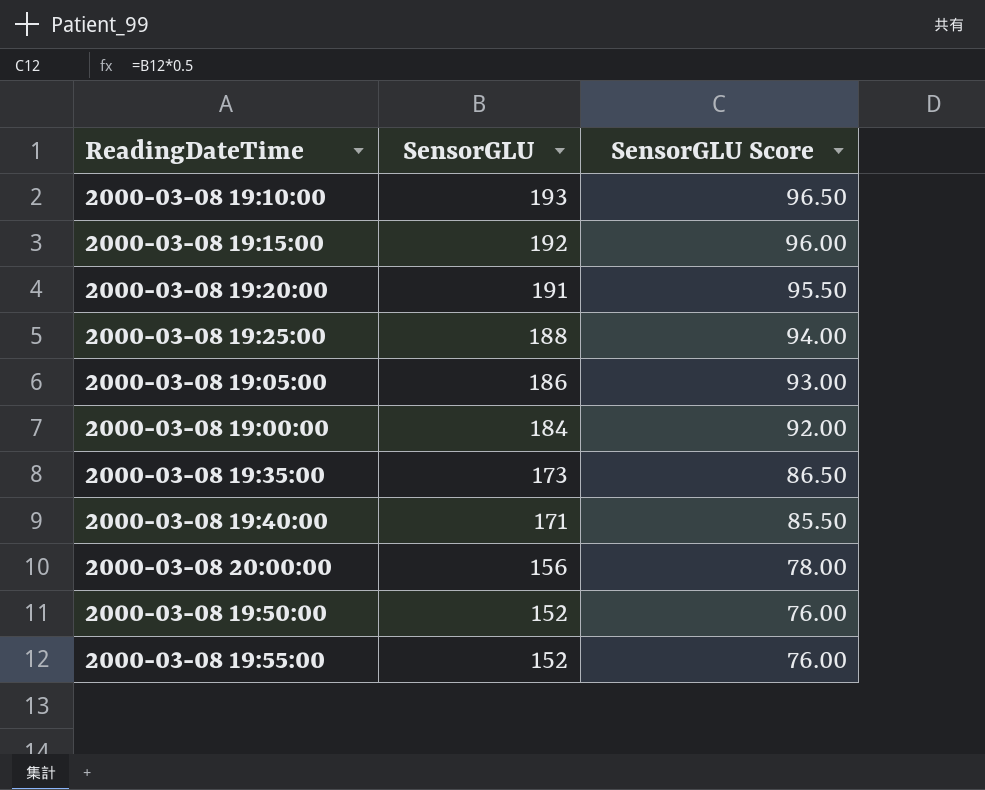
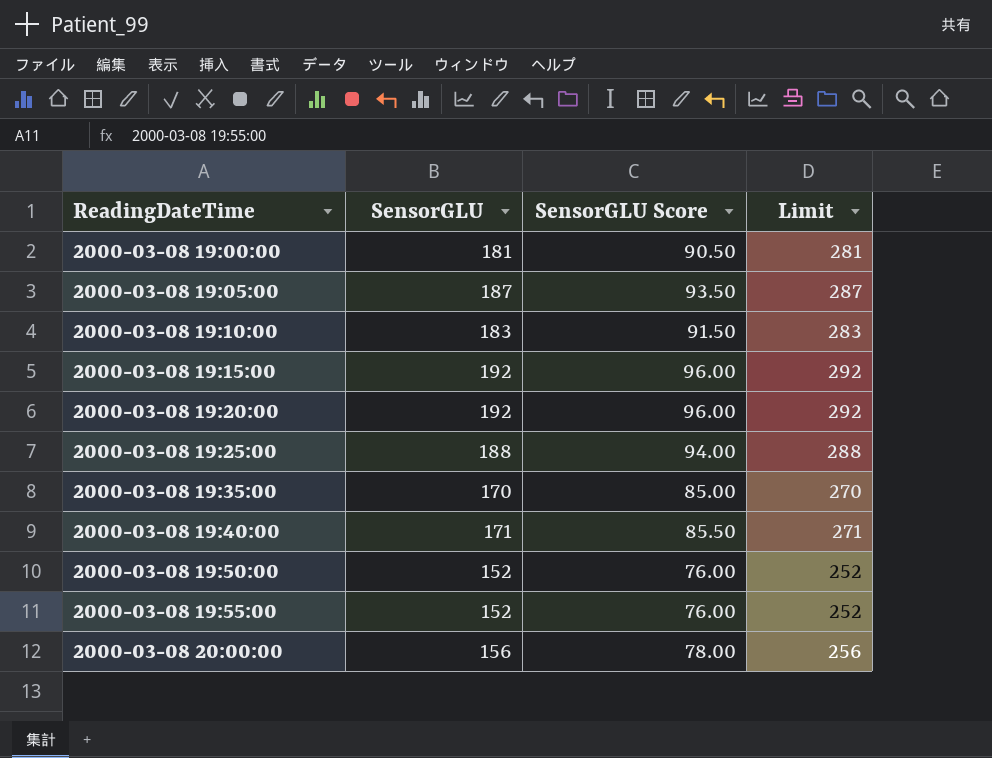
row order: SensorGLU descending -> ReadingDateTime ascending
column Limit | formula: none -> [SensorGLU] + 100
2000-03-08 19:00:00 | SensorGLU: 184 -> 181
2000-03-08 19:00:00 | SensorGLU Score: 92.00 -> 90.50
2000-03-08 19:05:00 | SensorGLU: 186 -> 187
2000-03-08 19:05:00 | SensorGLU Score: 93.00 -> 93.50
2000-03-08 19:10:00 | SensorGLU: 193 -> 183
2000-03-08 19:10:00 | SensorGLU Score: 96.50 -> 91.50
2000-03-08 19:20:00 | SensorGLU: 191 -> 192
2000-03-08 19:20:00 | SensorGLU Score: 95.50 -> 96.00
2000-03-08 19:35:00 | SensorGLU: 173 -> 170
2000-03-08 19:35:00 | SensorGLU Score: 86.50 -> 85.00

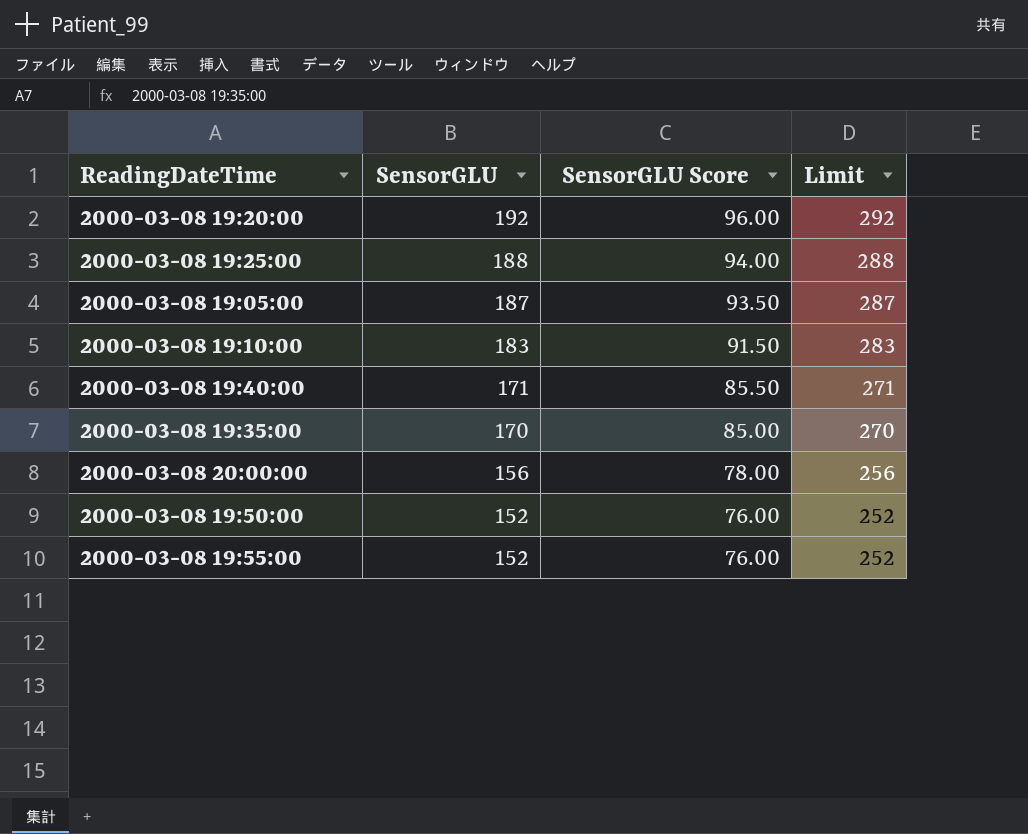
row order: ReadingDateTime ascending -> SensorGLU descending
row 2000-03-08 19:00:00: 181 | 90.50 | 281 -> none
row 2000-03-08 19:15:00: 192 | 96.00 | 292 -> none

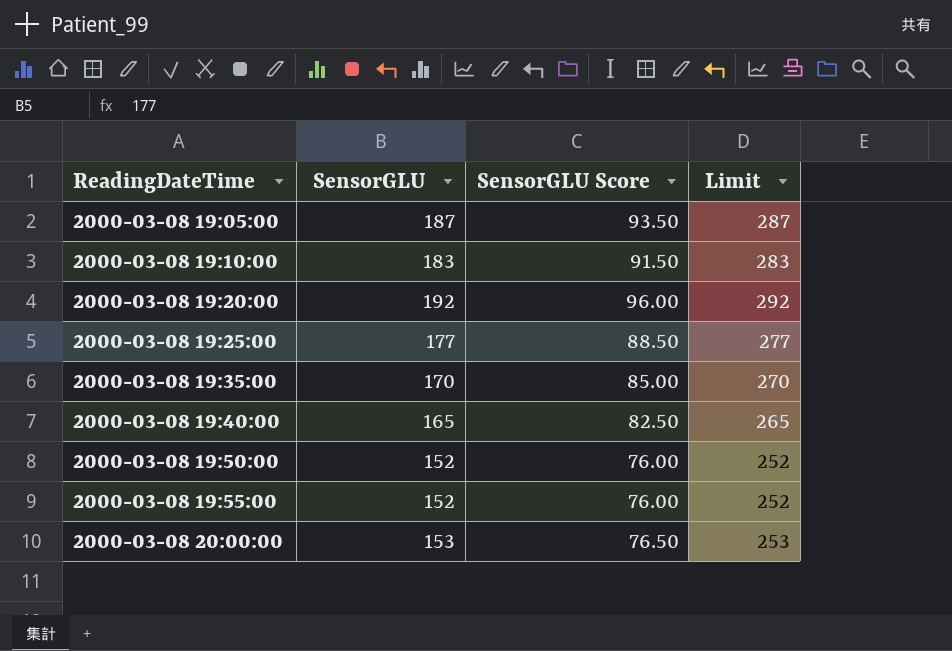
row order: SensorGLU descending -> ReadingDateTime ascending
2000-03-08 19:25:00 | SensorGLU: 188 -> 177
2000-03-08 19:25:00 | SensorGLU Score: 94.00 -> 88.50
2000-03-08 19:25:00 | Limit: 288 -> 277
2000-03-08 19:40:00 | SensorGLU: 171 -> 165
2000-03-08 19:40:00 | SensorGLU Score: 85.50 -> 82.50
2000-03-08 19:40:00 | Limit: 271 -> 265
2000-03-08 20:00:00 | SensorGLU: 156 -> 153
2000-03-08 20:00:00 | SensorGLU Score: 78.00 -> 76.50
2000-03-08 20:00:00 | Limit: 256 -> 253

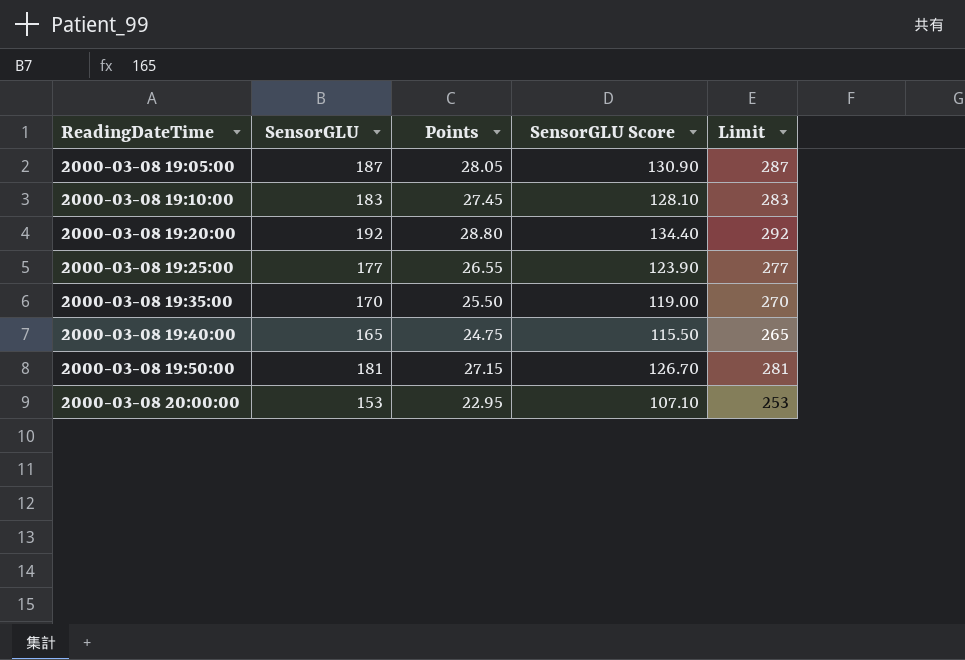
column Points | formula: none -> [SensorGLU] * 0.15
column SensorGLU Score | formula: [SensorGLU] * 0.5 -> [SensorGLU] * 0.7
row 2000-03-08 19:55:00: 152 | 76.00 | 252 -> none
2000-03-08 19:50:00 | SensorGLU: 152 -> 181
2000-03-08 19:50:00 | Limit: 252 -> 281

